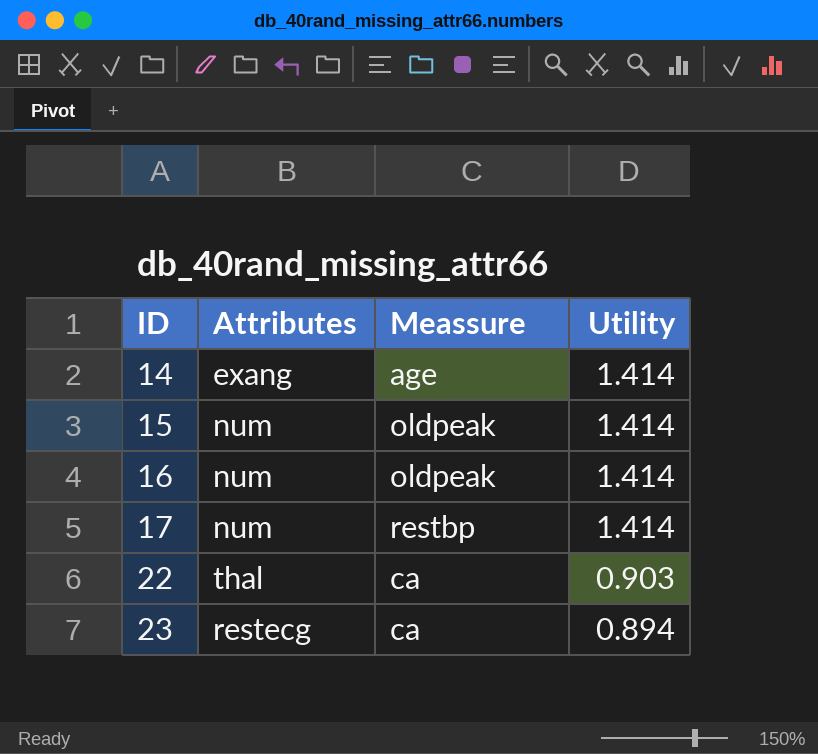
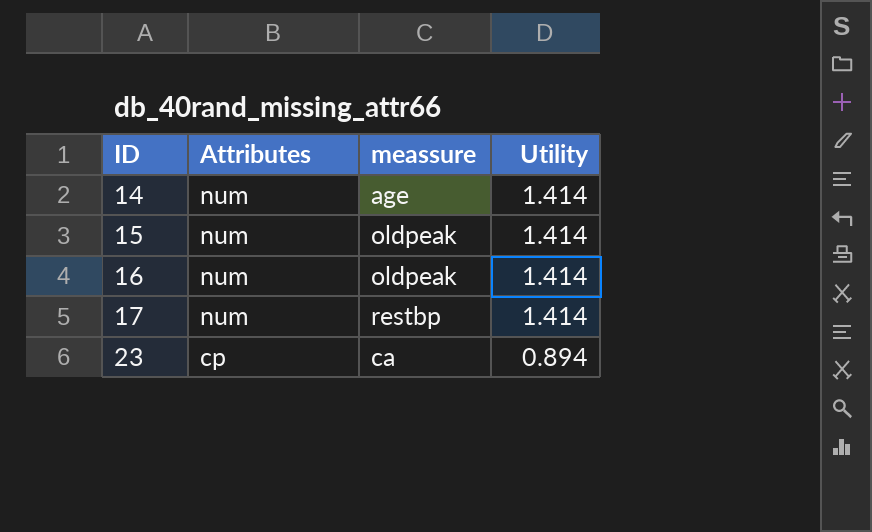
column name: Meassure -> meassure
row 22: thal | ca | 0.903 -> none
14 | Attributes: exang -> num
23 | Attributes: restecg -> cp

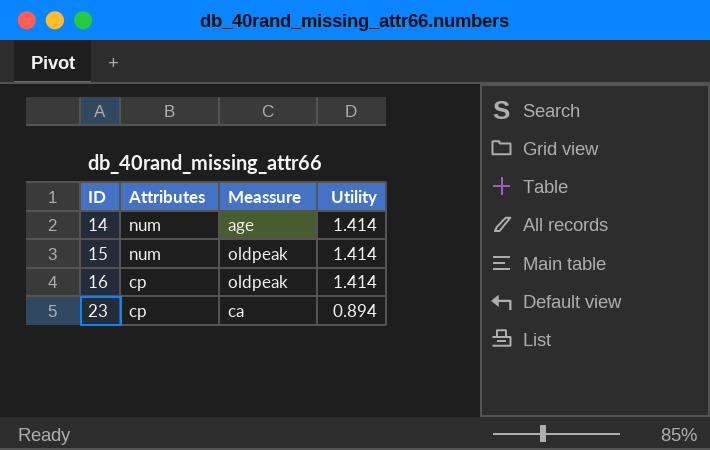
column name: meassure -> Meassure
row 17: num | restbp | 1.414 -> none
16 | Attributes: num -> cp

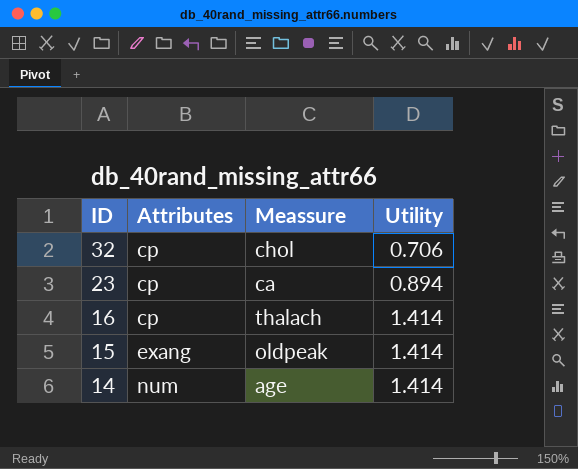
row order: ID ascending -> ID descending
row 32: none -> cp | chol | 0.706
16 | Meassure: oldpeak -> thalach
15 | Attributes: num -> exang

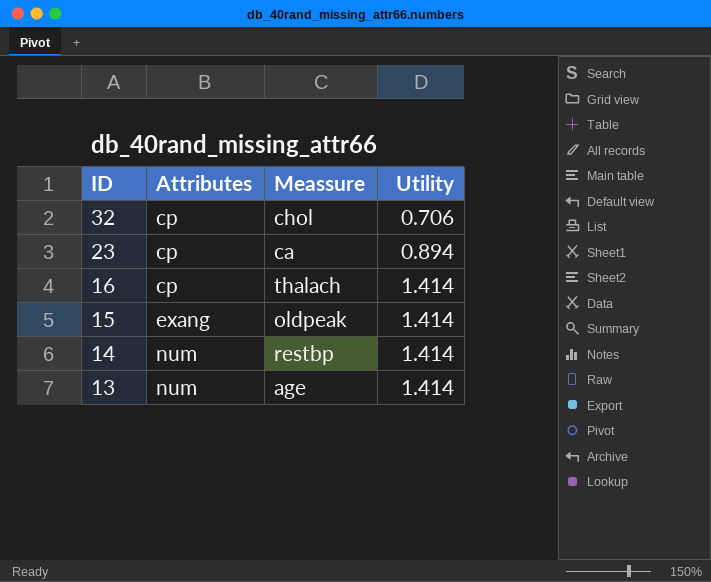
14 | Meassure: age -> restbp
row 13: none -> num | age | 1.414

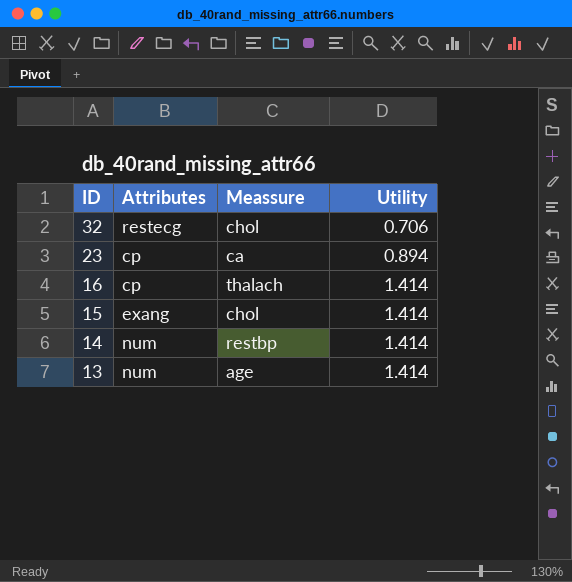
32 | Attributes: cp -> restecg
15 | Meassure: oldpeak -> chol

